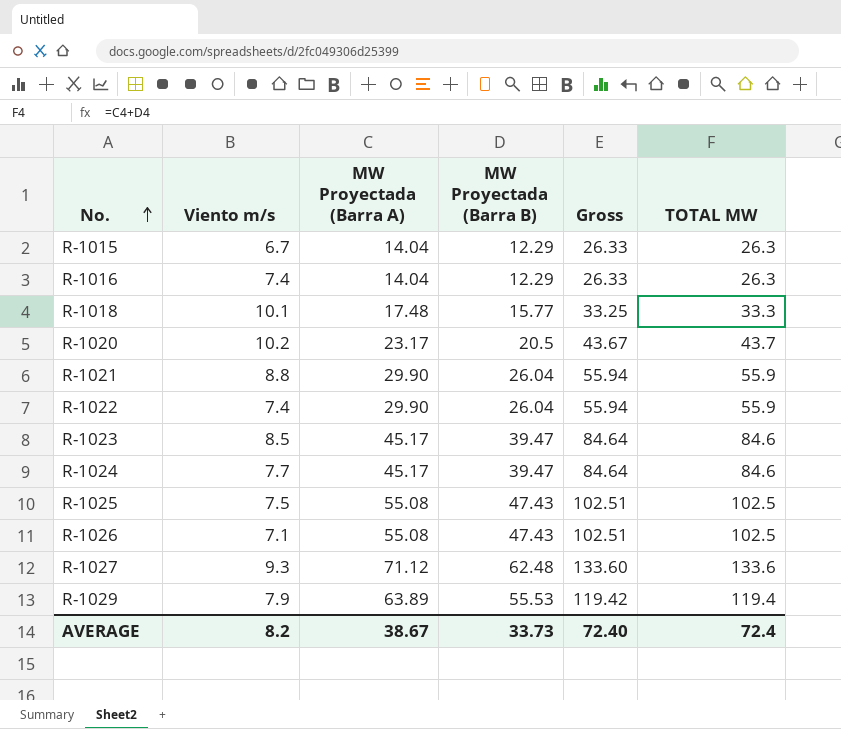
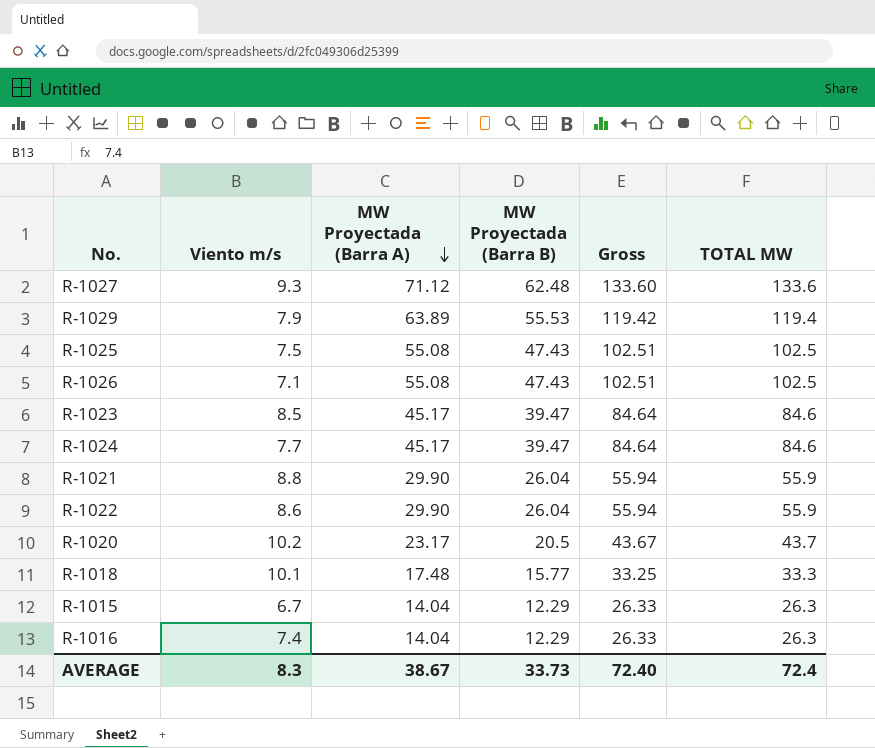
row order: No. ascending -> MW Proyectada (Barra A) descending
R-1022 | Viento m/s: 7.4 -> 8.6
AVERAGE | Viento m/s: 8.2 -> 8.3

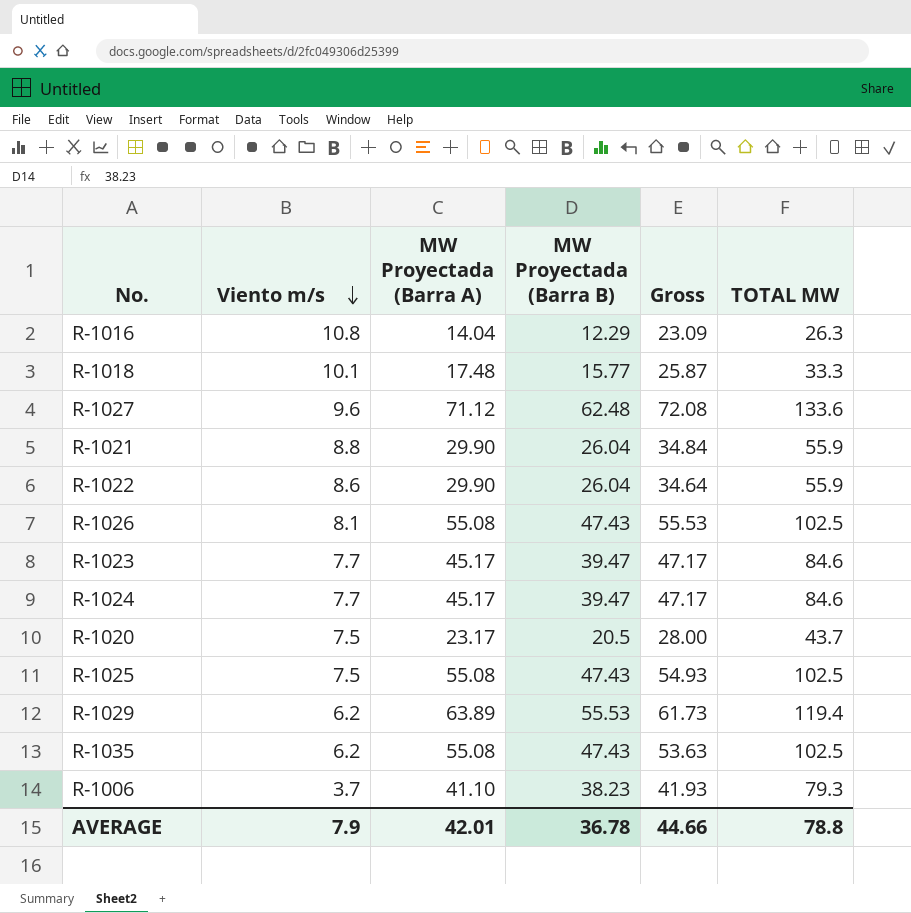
row order: MW Proyectada (Barra A) descending -> Viento m/s descending
column Gross | formula: [MW Proyectada (Barra A)] + [MW Proyectada (Barra B)] -> [Viento m/s] + [MW Proyectada (Barra B)]
row R-1015: 6.7 | 14.04 | 12.29 | 26.33 | 26.3 -> none
R-1016 | Viento m/s: 7.4 -> 10.8
R-1027 | Viento m/s: 9.3 -> 9.6
R-1026 | Viento m/s: 7.1 -> 8.1
R-1023 | Viento m/s: 8.5 -> 7.7
R-1020 | Viento m/s: 10.2 -> 7.5
R-1029 | Viento m/s: 7.9 -> 6.2
row R-1035: none -> 6.2 | 55.08 | 47.43 | 53.63 | 102.5
row R-1006: none -> 3.7 | 41.10 | 38.23 | 41.93 | 79.3
AVERAGE | Viento m/s: 8.3 -> 7.9
AVERAGE | MW Proyectada (Barra A): 38.67 -> 42.01
AVERAGE | MW Proyectada (Barra B): 33.73 -> 36.78
AVERAGE | Gross: 72.40 -> 44.66
AVERAGE | TOTAL MW: 72.4 -> 78.8

